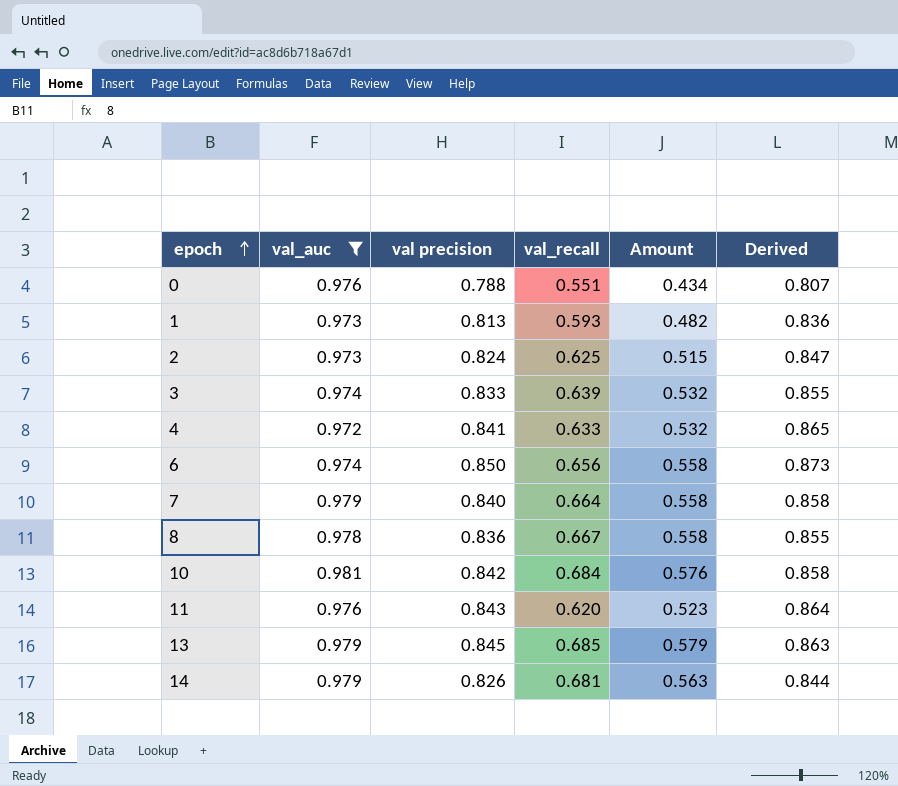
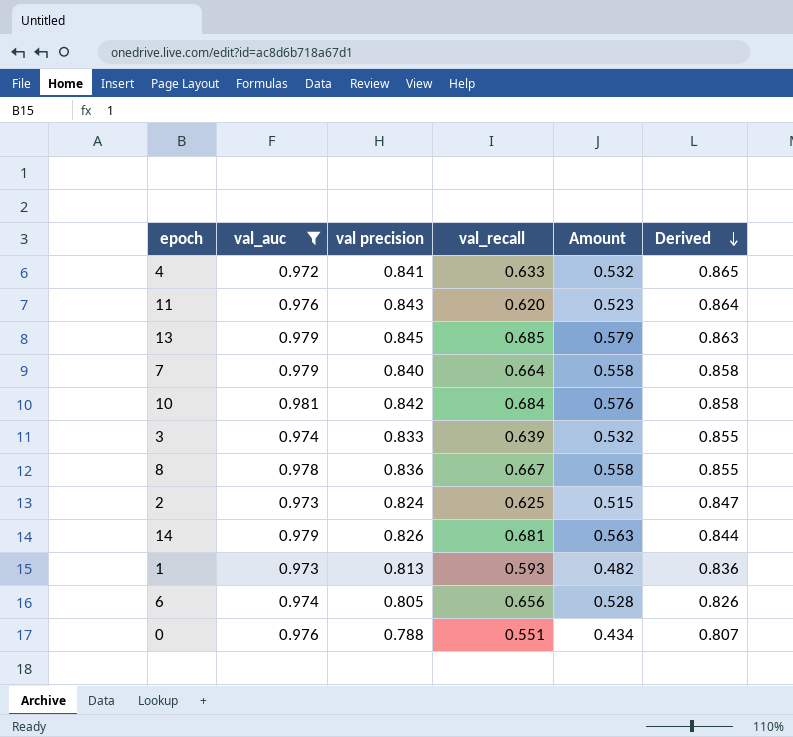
row order: epoch ascending -> Derived descending
6 | val precision: 0.850 -> 0.805
6 | Amount: 0.558 -> 0.528
6 | Derived: 0.873 -> 0.826

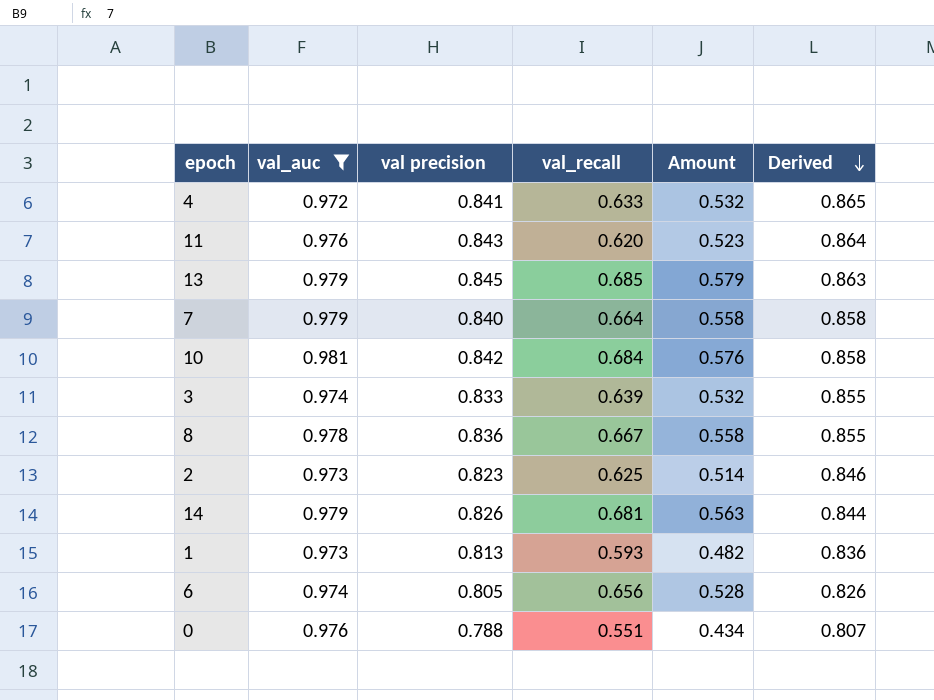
2 | val precision: 0.824 -> 0.823
2 | Amount: 0.515 -> 0.514
2 | Derived: 0.847 -> 0.846

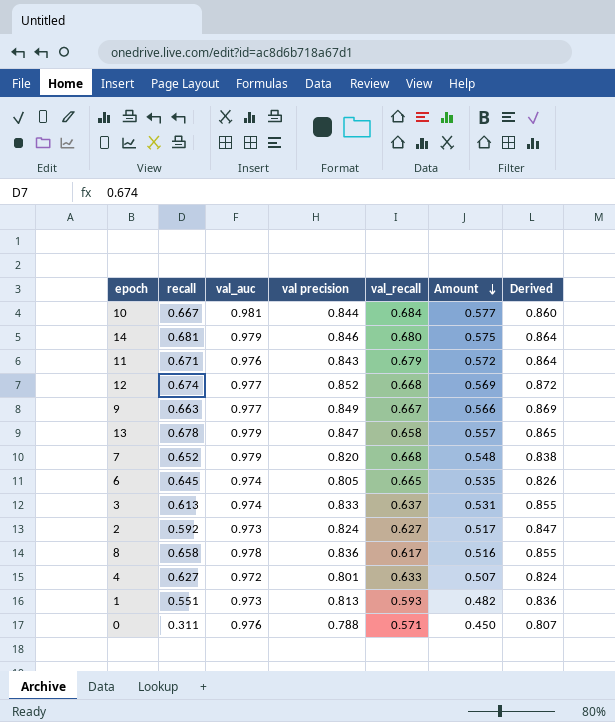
filter: val_auc != 0.977 -> none
row order: Derived descending -> Amount descending
column recall | position: none -> 2
10 | val precision: 0.842 -> 0.844
10 | Amount: 0.576 -> 0.577
10 | Derived: 0.858 -> 0.860
14 | val precision: 0.826 -> 0.846
14 | val_recall: 0.681 -> 0.680
14 | Amount: 0.563 -> 0.575
14 | Derived: 0.844 -> 0.864
11 | val_recall: 0.620 -> 0.679
11 | Amount: 0.523 -> 0.572
13 | val precision: 0.845 -> 0.847
13 | val_recall: 0.685 -> 0.658
13 | Amount: 0.579 -> 0.557
13 | Derived: 0.863 -> 0.865
7 | val precision: 0.840 -> 0.820
7 | val_recall: 0.664 -> 0.668
7 | Amount: 0.558 -> 0.548
7 | Derived: 0.858 -> 0.838
6 | val_recall: 0.656 -> 0.665
6 | Amount: 0.528 -> 0.535
3 | val_recall: 0.639 -> 0.637
3 | Amount: 0.532 -> 0.531
2 | val precision: 0.823 -> 0.824
2 | val_recall: 0.625 -> 0.627
2 | Amount: 0.514 -> 0.517
2 | Derived: 0.846 -> 0.847
8 | val_recall: 0.667 -> 0.617
8 | Amount: 0.558 -> 0.516
4 | val precision: 0.841 -> 0.801
4 | Amount: 0.532 -> 0.507
4 | Derived: 0.865 -> 0.824
0 | val_recall: 0.551 -> 0.571
0 | Amount: 0.434 -> 0.450

